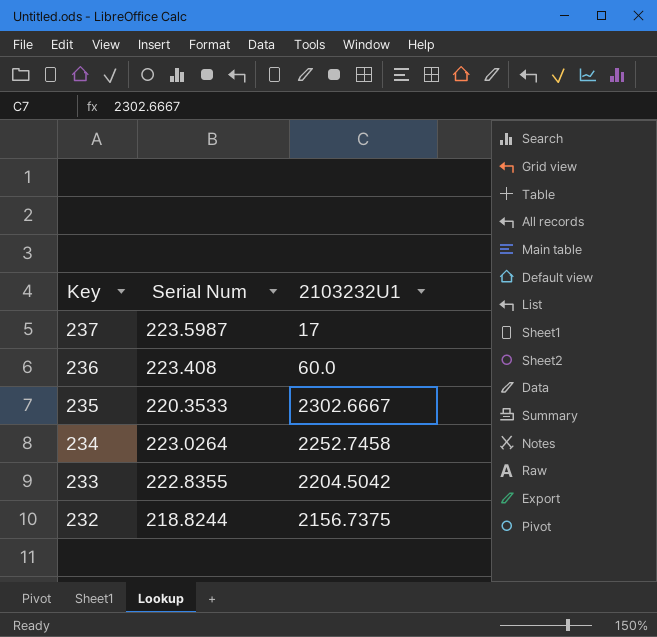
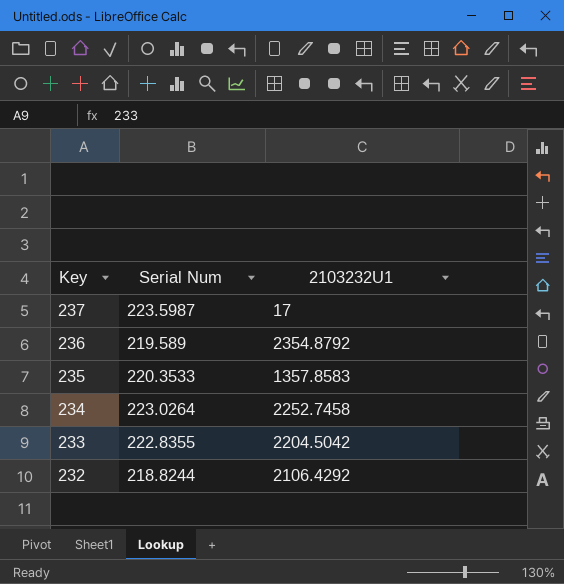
236 | Serial Num: 223.408 -> 219.589
236 | 2103232U1: 60.0 -> 2354.8792
235 | 2103232U1: 2302.6667 -> 1357.8583
232 | 2103232U1: 2156.7375 -> 2106.4292

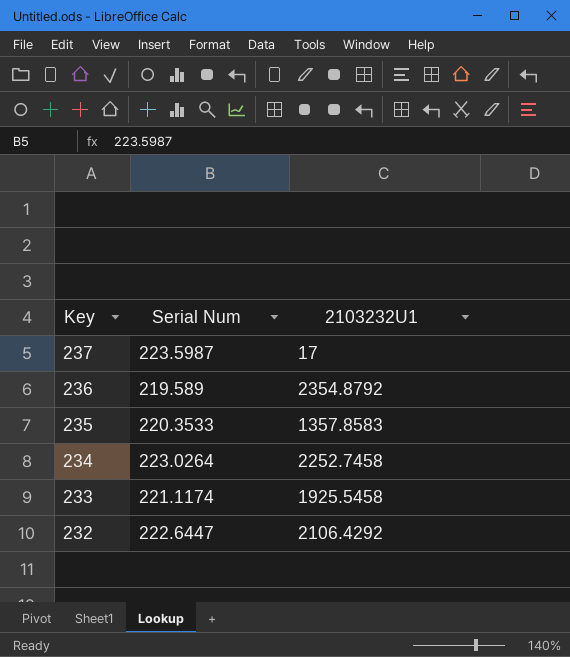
233 | Serial Num: 222.8355 -> 221.1174
233 | 2103232U1: 2204.5042 -> 1925.5458
232 | Serial Num: 218.8244 -> 222.6447

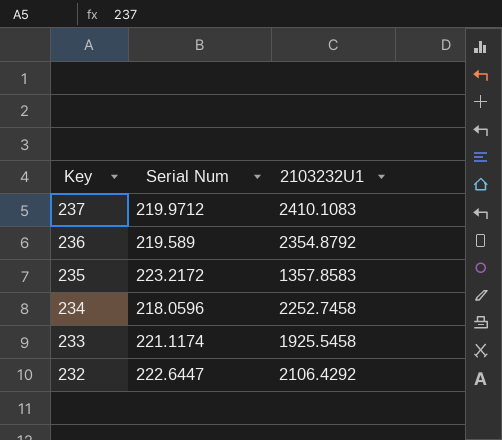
237 | Serial Num: 223.5987 -> 219.9712
237 | 2103232U1: 17 -> 2410.1083
235 | Serial Num: 220.3533 -> 223.2172
234 | Serial Num: 223.0264 -> 218.0596

